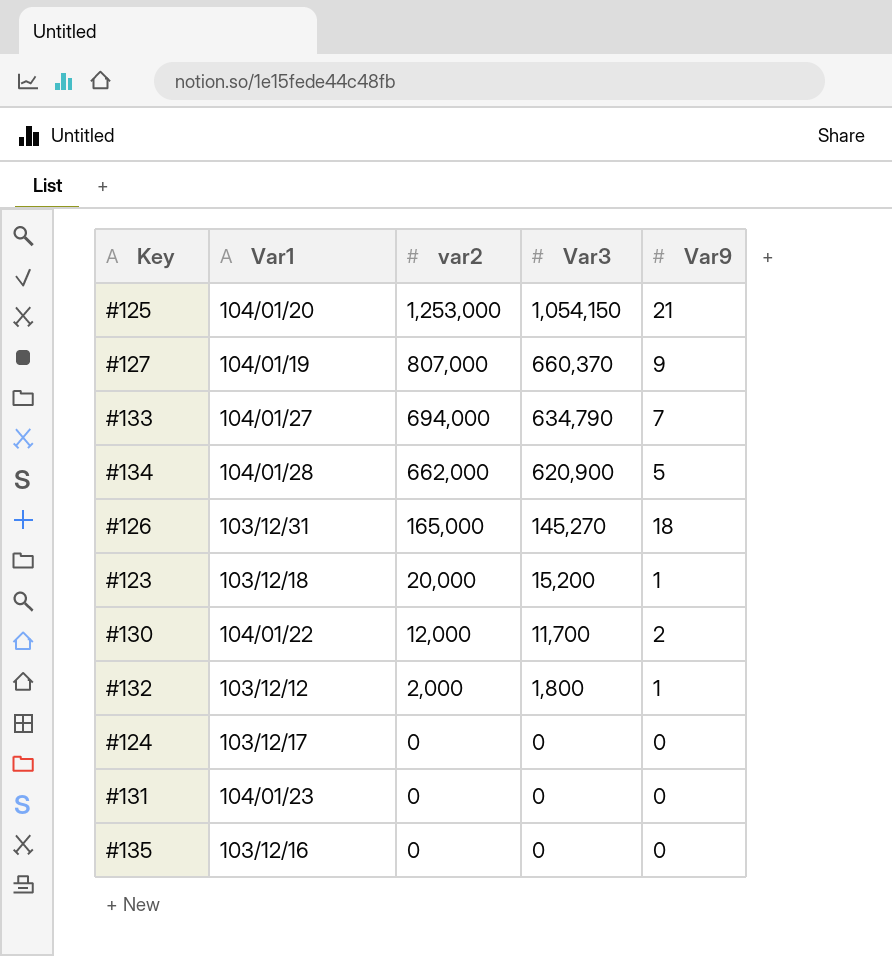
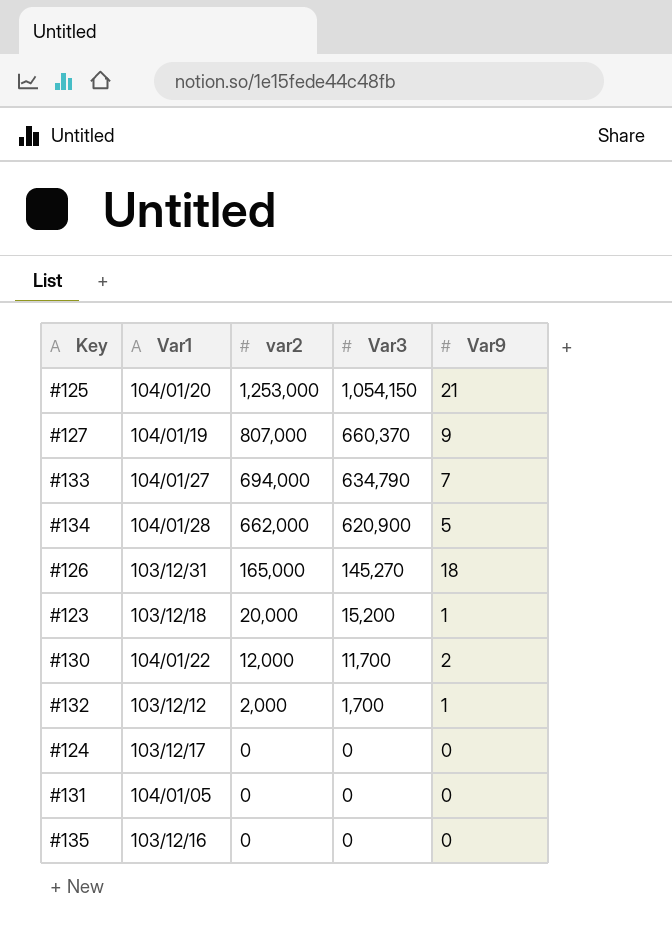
#132 | Var3: 1,800 -> 1,700
#131 | Var1: 104/01/23 -> 104/01/05

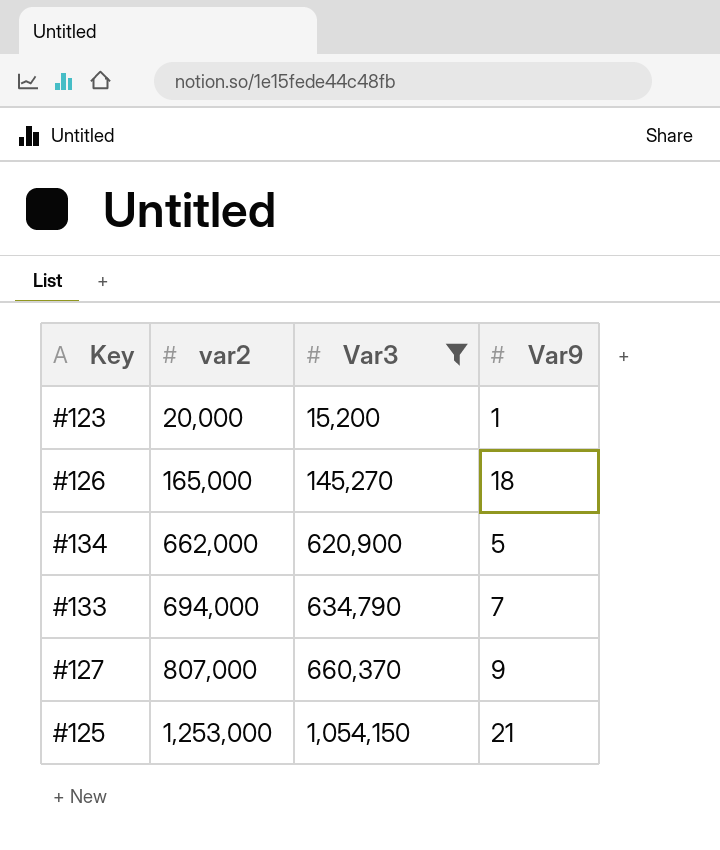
filter: none -> Var3 >= 15,200
row order: var2 descending -> var2 ascending
column Var1 | position: 2 -> none

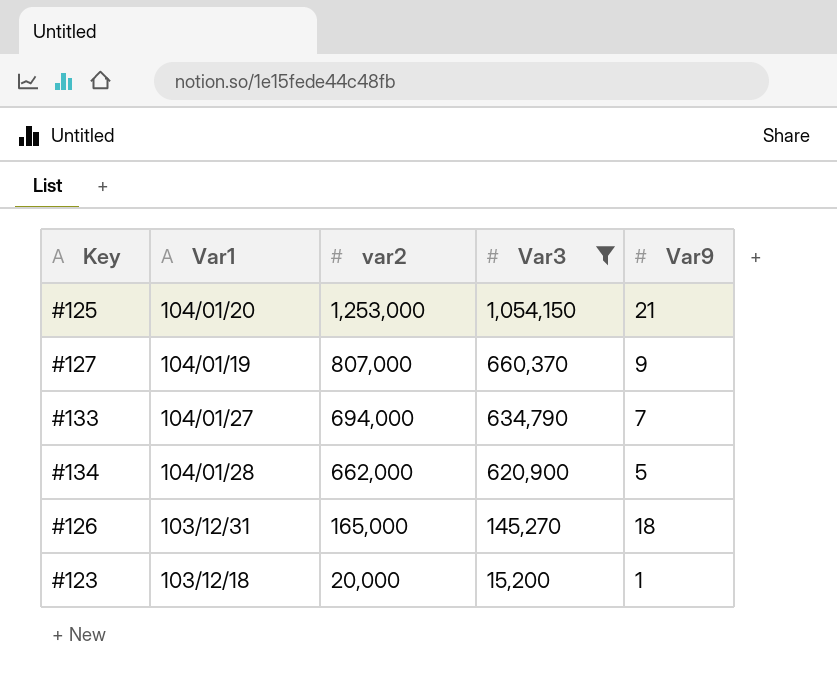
row order: var2 ascending -> var2 descending
column Var1 | position: none -> 2

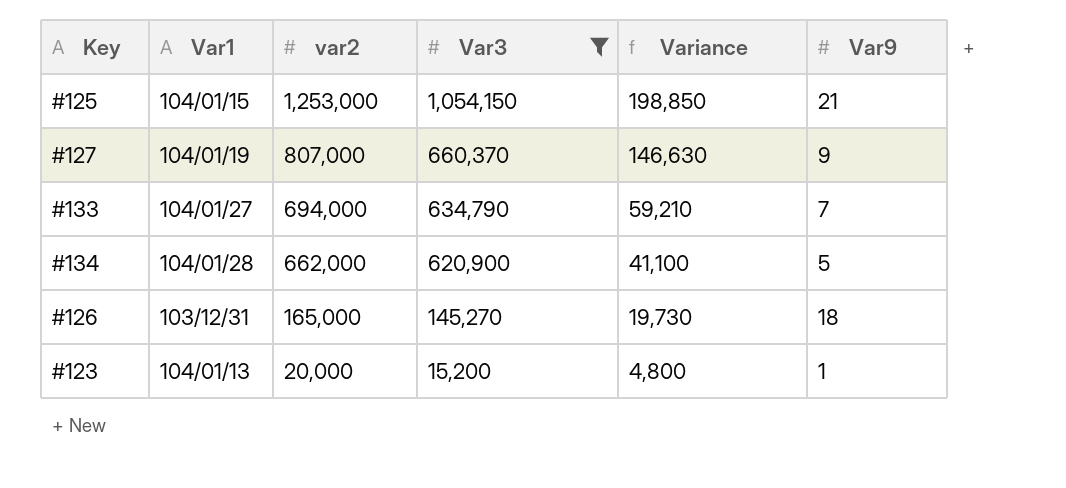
column Variance | formula: none -> [var2] - [Var3]
#125 | Var1: 104/01/20 -> 104/01/15
#123 | Var1: 103/12/18 -> 104/01/13

